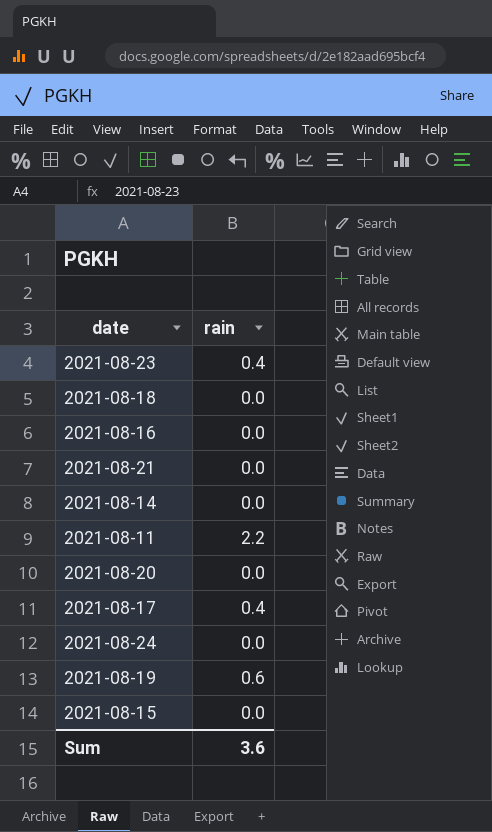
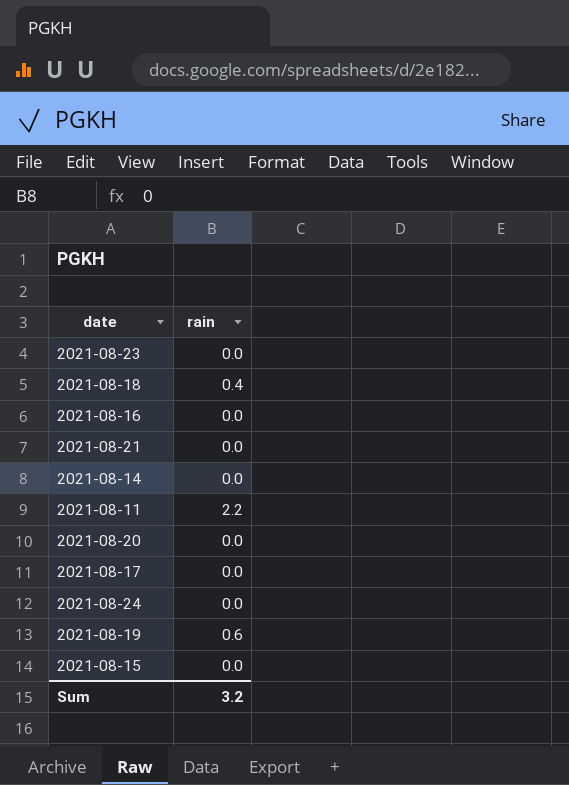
2021-08-23 | rain: 0.4 -> 0.0
2021-08-18 | rain: 0.0 -> 0.4
2021-08-17 | rain: 0.4 -> 0.0
Sum | rain: 3.6 -> 3.2

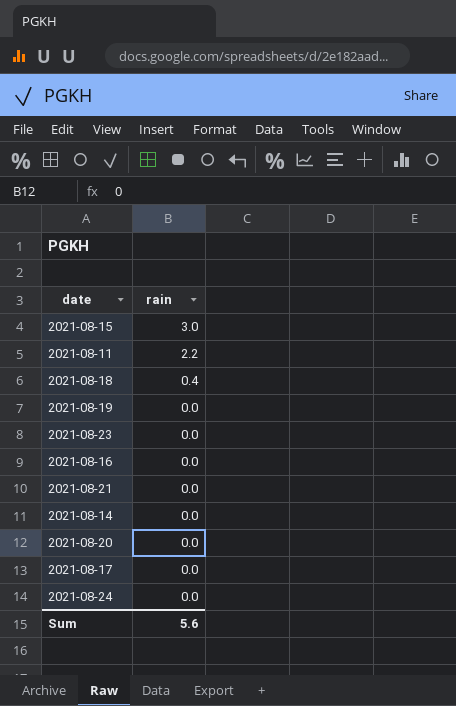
row order: none -> rain descending
2021-08-15 | rain: 0.0 -> 3.0
2021-08-19 | rain: 0.6 -> 0.0
Sum | rain: 3.2 -> 5.6

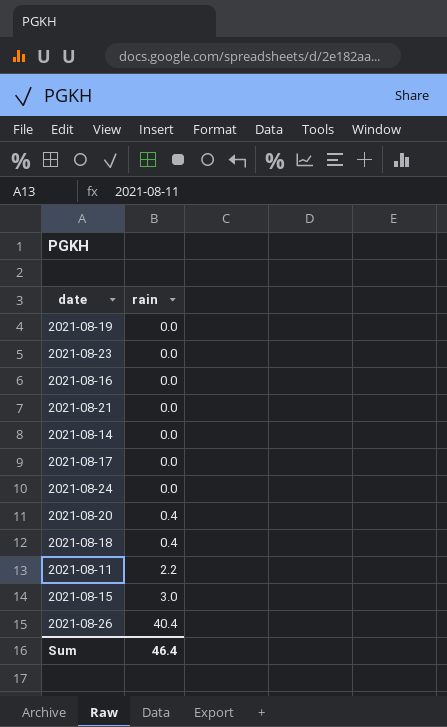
row order: rain descending -> rain ascending
2021-08-20 | rain: 0.0 -> 0.4
row 2021-08-26: none -> 40.4
Sum | rain: 5.6 -> 46.4

